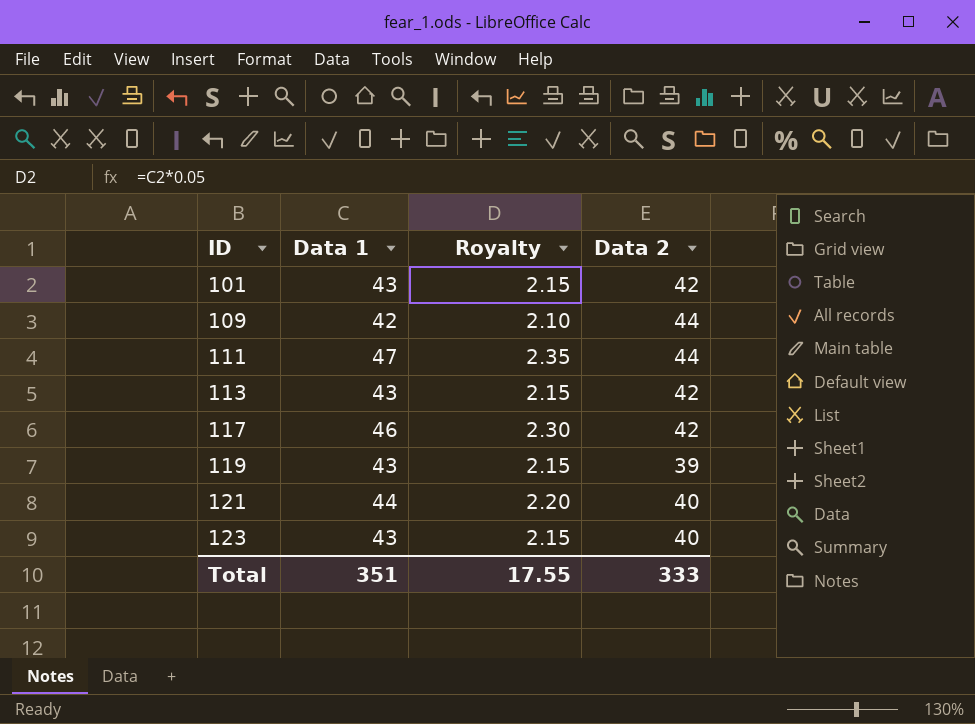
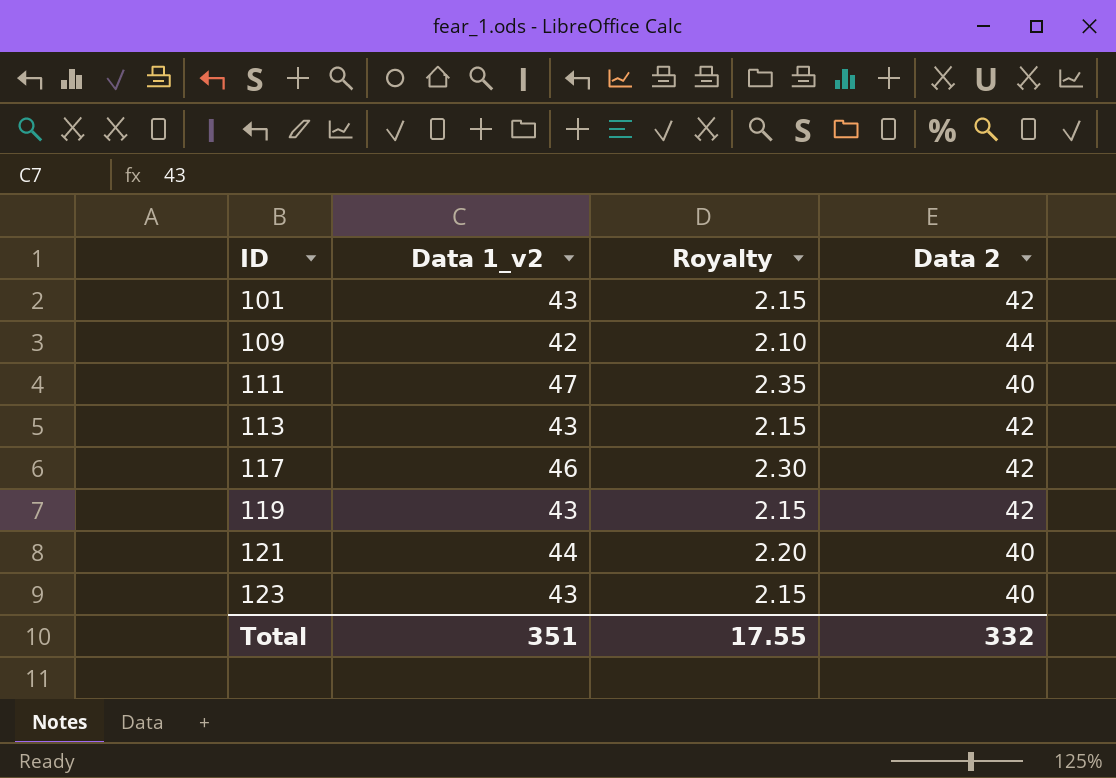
column name: Data 1 -> Data 1_v2
111 | Data 2: 44 -> 40
119 | Data 2: 39 -> 42
Total | Data 2: 333 -> 332

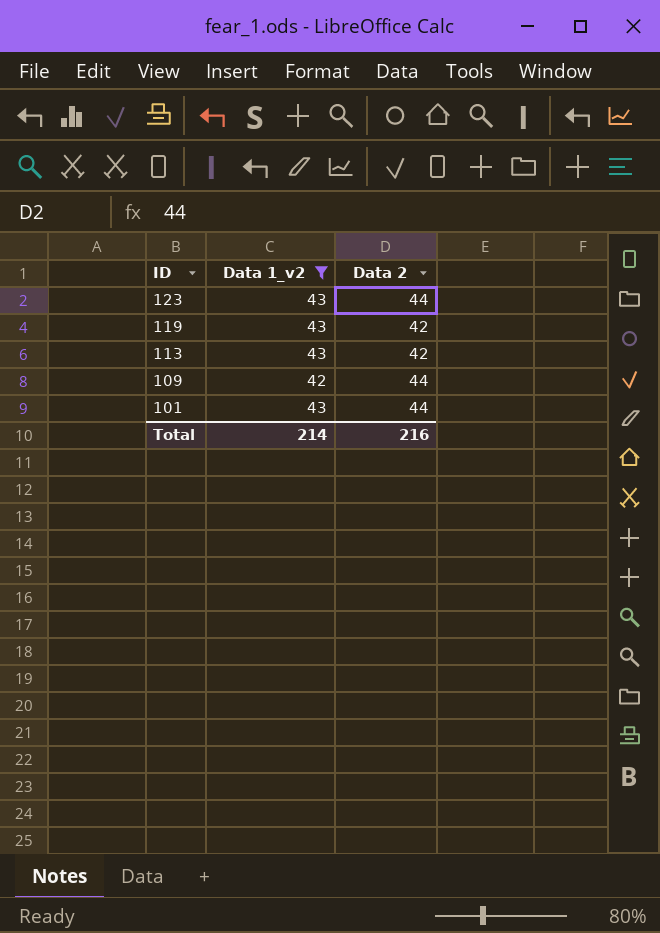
filter: none -> Data 1_v2 <= 43
row order: ID ascending -> ID descending
column Royalty | formula: [Data 1_v2] * 0.05 -> none
123 | Data 2: 40 -> 44
101 | Data 2: 42 -> 44
Total | Data 1_v2: 351 -> 214
Total | Data 2: 332 -> 216

